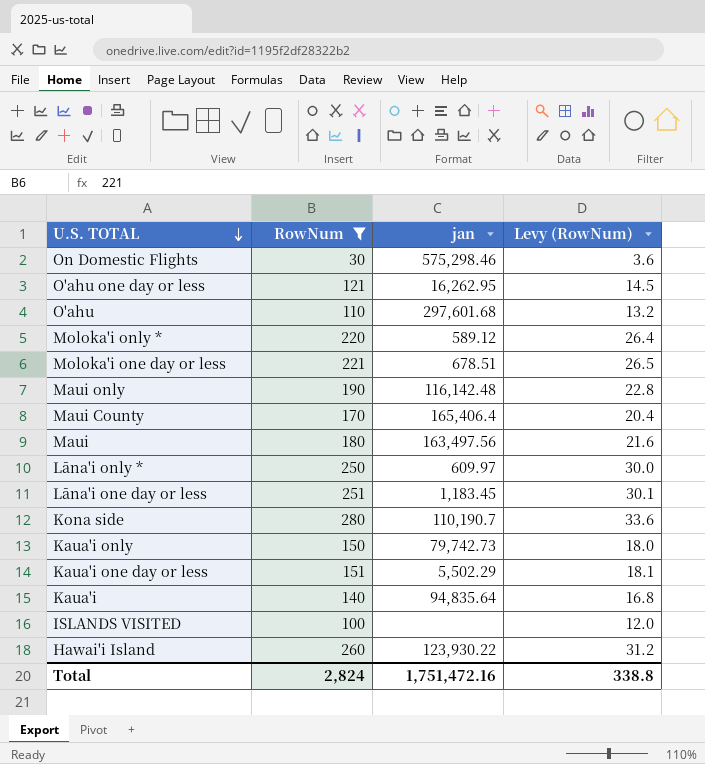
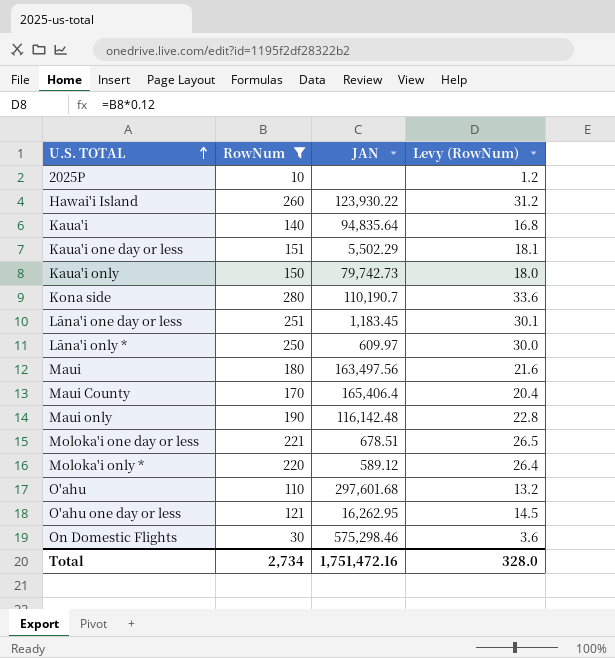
row order: U.S. TOTAL descending -> U.S. TOTAL ascending
column name: jan -> JAN
row ISLANDS VISITED: 100 | none | 12.0 -> none
row 2025P: none -> 10 | none | 1.2
Total | RowNum: 2,824 -> 2,734
Total | Levy (RowNum): 338.8 -> 328.0

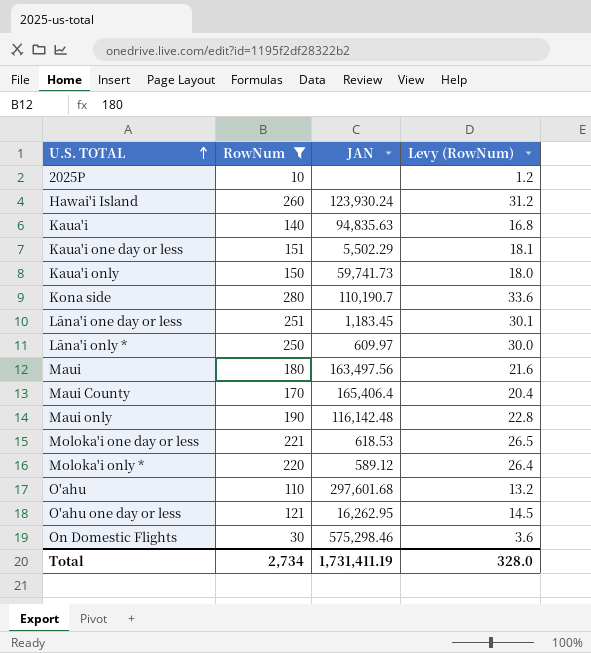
Hawai'i Island | JAN: 123,930.22 -> 123,930.24
Kaua'i | JAN: 94,835.64 -> 94,835.63
Kaua'i only | JAN: 79,742.73 -> 59,741.73
Moloka'i one day or less | JAN: 678.51 -> 618.53
Total | JAN: 1,751,472.16 -> 1,731,411.19

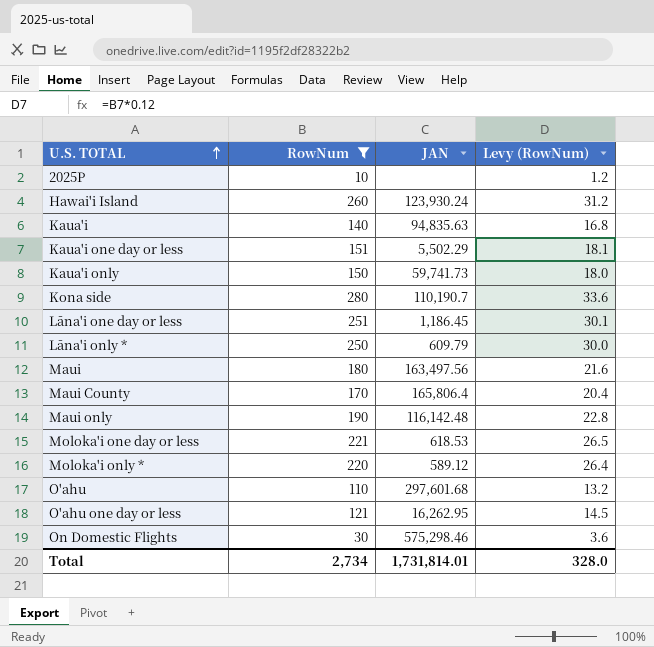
Lāna'i one day or less | JAN: 1,183.45 -> 1,186.45
Lāna'i only * | JAN: 609.97 -> 609.79
Maui County | JAN: 165,406.4 -> 165,806.4
Total | JAN: 1,731,411.19 -> 1,731,814.01

